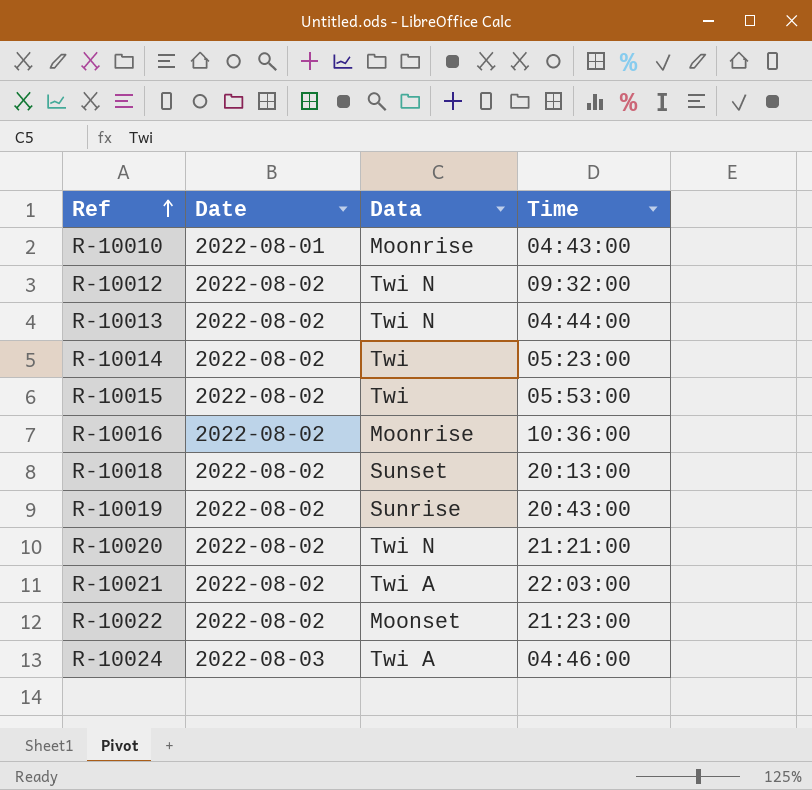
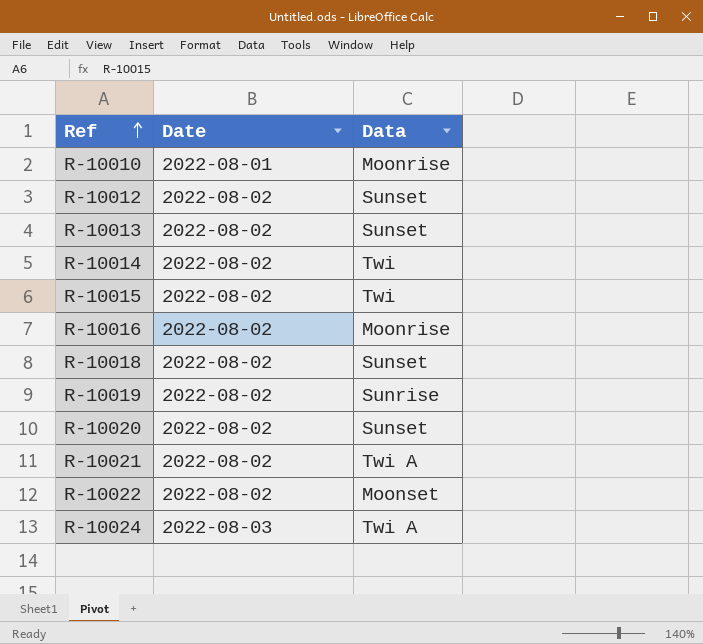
column Time | position: 4 -> none
R-10012 | Data: Twi N -> Sunset
R-10013 | Data: Twi N -> Sunset
R-10020 | Data: Twi N -> Sunset

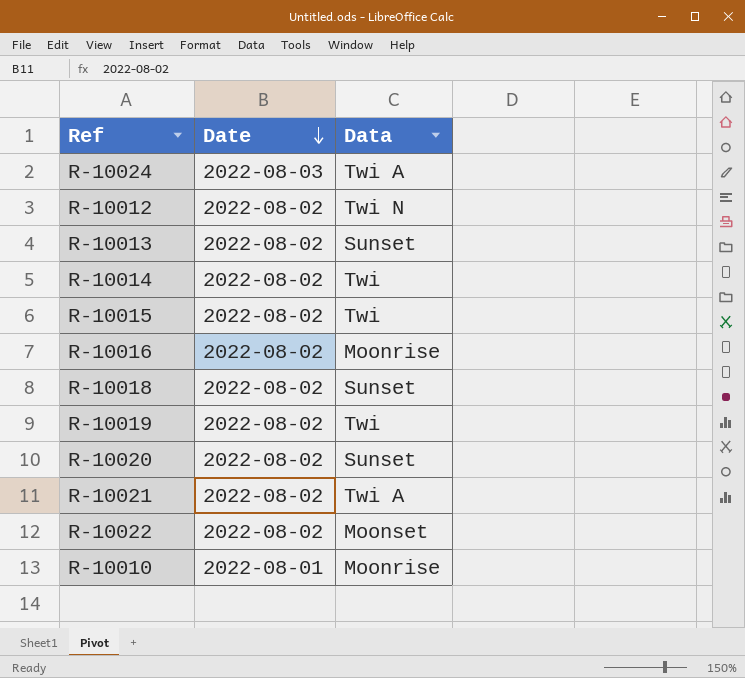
row order: Ref ascending -> Date descending
R-10012 | Data: Sunset -> Twi N
R-10019 | Data: Sunrise -> Twi

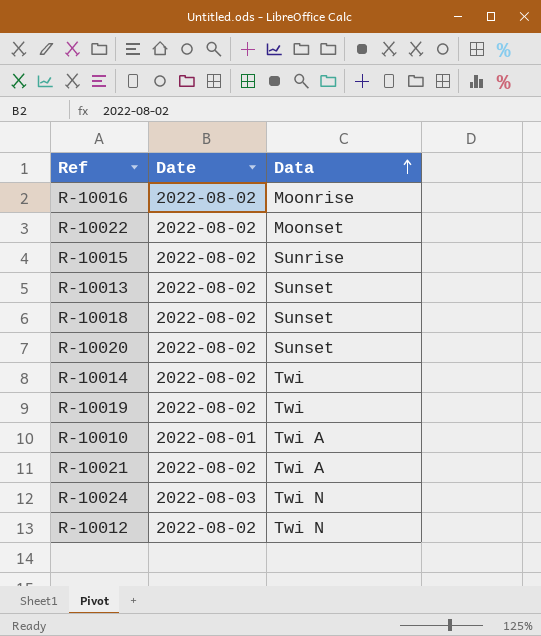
row order: Date descending -> Data ascending
R-10015 | Data: Twi -> Sunrise
R-10010 | Data: Moonrise -> Twi A
R-10024 | Data: Twi A -> Twi N

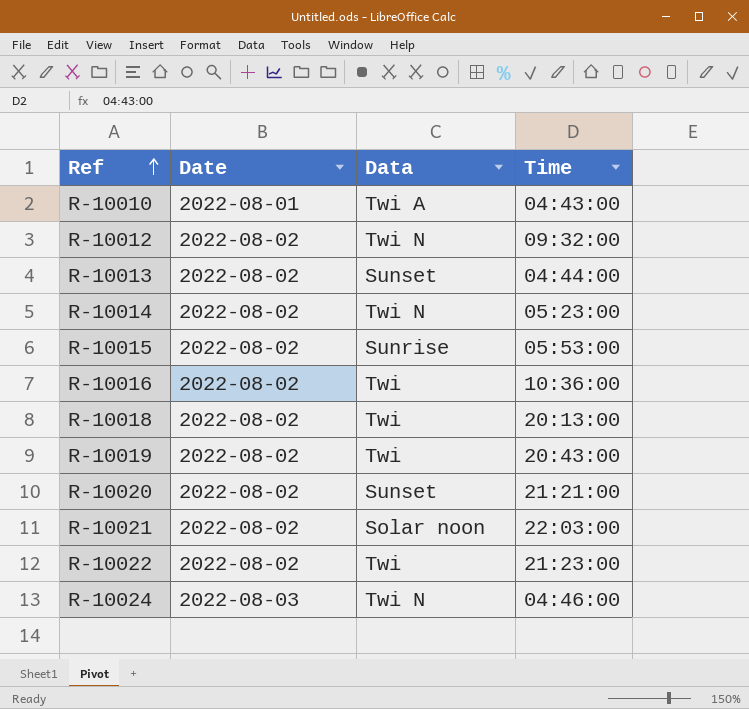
row order: Data ascending -> Ref ascending
column Time | position: none -> 4
R-10014 | Data: Twi -> Twi N
R-10016 | Data: Moonrise -> Twi
R-10018 | Data: Sunset -> Twi
R-10021 | Data: Twi A -> Solar noon
R-10022 | Data: Moonset -> Twi

